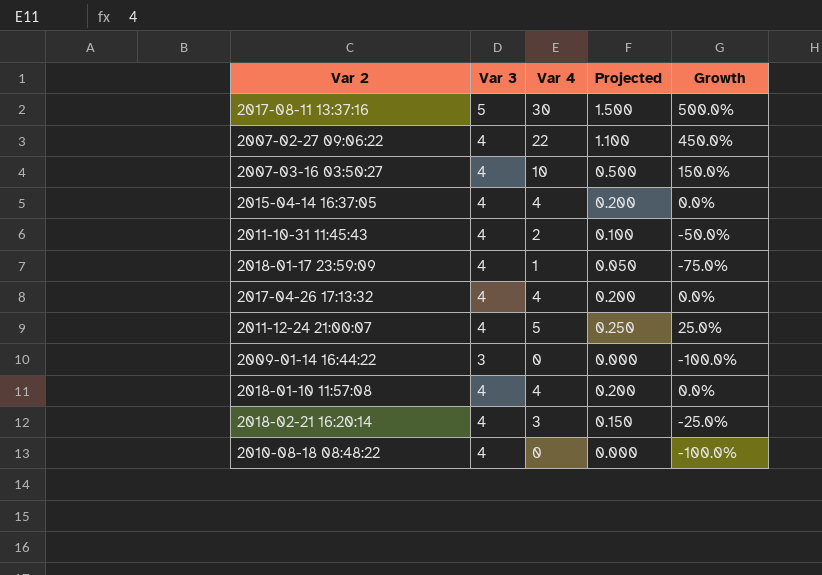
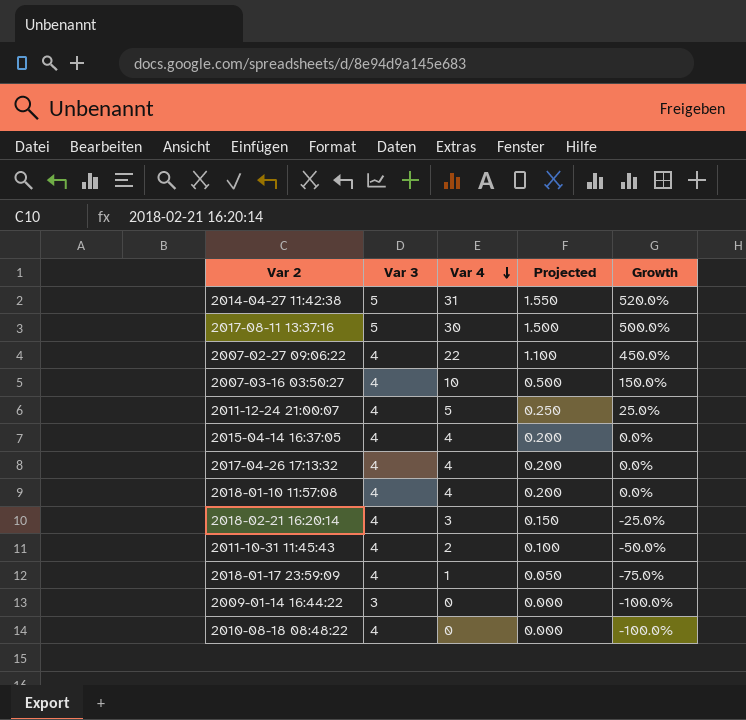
row order: none -> Var 4 descending
row 2014-04-27 11:42:38: none -> 5 | 31 | 1.550 | 520.0%

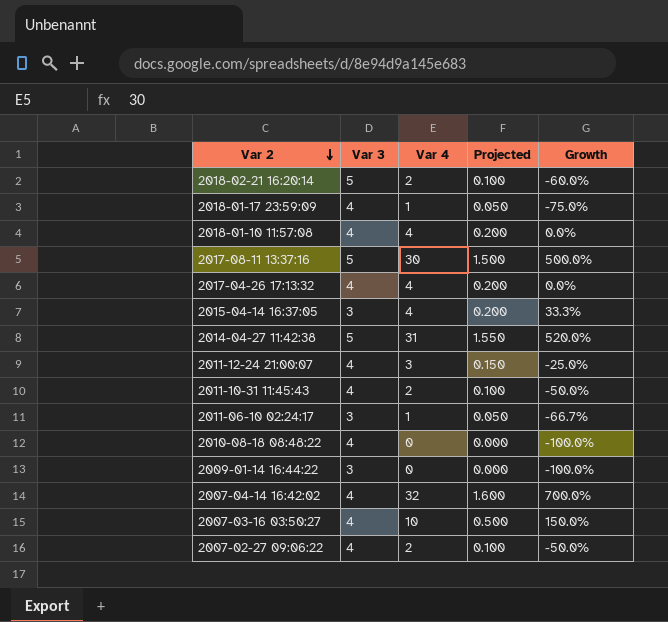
row order: Var 4 descending -> Var 2 descending
2018-02-21 16:20:14 | Var 3: 4 -> 5
2018-02-21 16:20:14 | Var 4: 3 -> 2
2018-02-21 16:20:14 | Projected: 0.150 -> 0.100
2018-02-21 16:20:14 | Growth: -25.0% -> -60.0%
2015-04-14 16:37:05 | Var 3: 4 -> 3
2015-04-14 16:37:05 | Growth: 0.0% -> 33.3%
2011-12-24 21:00:07 | Var 4: 5 -> 3
2011-12-24 21:00:07 | Projected: 0.250 -> 0.150
2011-12-24 21:00:07 | Growth: 25.0% -> -25.0%
row 2011-06-10 02:24:17: none -> 3 | 1 | 0.050 | -66.7%
row 2007-04-14 16:42:02: none -> 4 | 32 | 1.600 | 700.0%
2007-02-27 09:06:22 | Var 4: 22 -> 2
2007-02-27 09:06:22 | Projected: 1.100 -> 0.100
2007-02-27 09:06:22 | Growth: 450.0% -> -50.0%

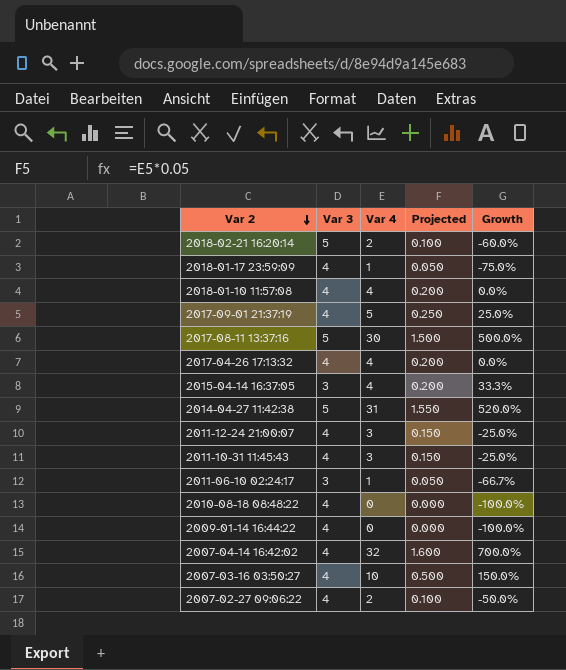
row 2017-09-01 21:37:19: none -> 4 | 5 | 0.250 | 25.0%
2011-10-31 11:45:43 | Var 4: 2 -> 3
2011-10-31 11:45:43 | Projected: 0.100 -> 0.150
2011-10-31 11:45:43 | Growth: -50.0% -> -25.0%
2009-01-14 16:44:22 | Var 3: 3 -> 4

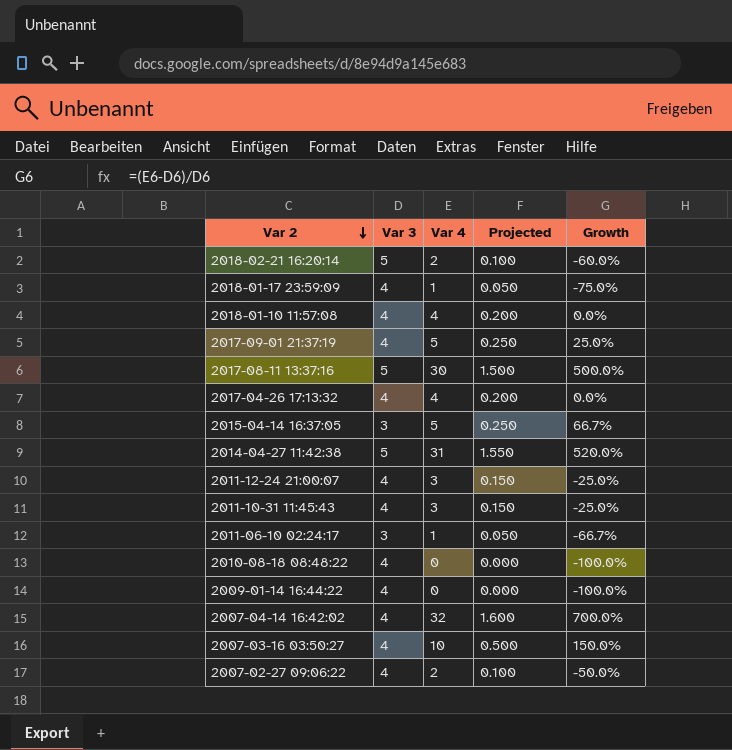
2015-04-14 16:37:05 | Var 4: 4 -> 5
2015-04-14 16:37:05 | Projected: 0.200 -> 0.250
2015-04-14 16:37:05 | Growth: 33.3% -> 66.7%

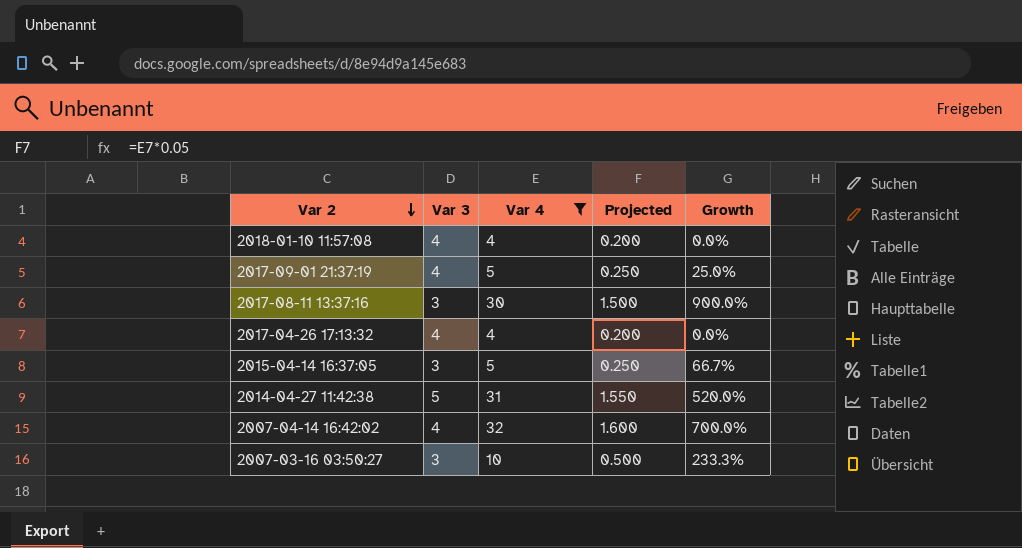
filter: none -> Var 4 >= 4
2017-08-11 13:37:16 | Var 3: 5 -> 3
2017-08-11 13:37:16 | Growth: 500.0% -> 900.0%
2007-03-16 03:50:27 | Var 3: 4 -> 3
2007-03-16 03:50:27 | Growth: 150.0% -> 233.3%

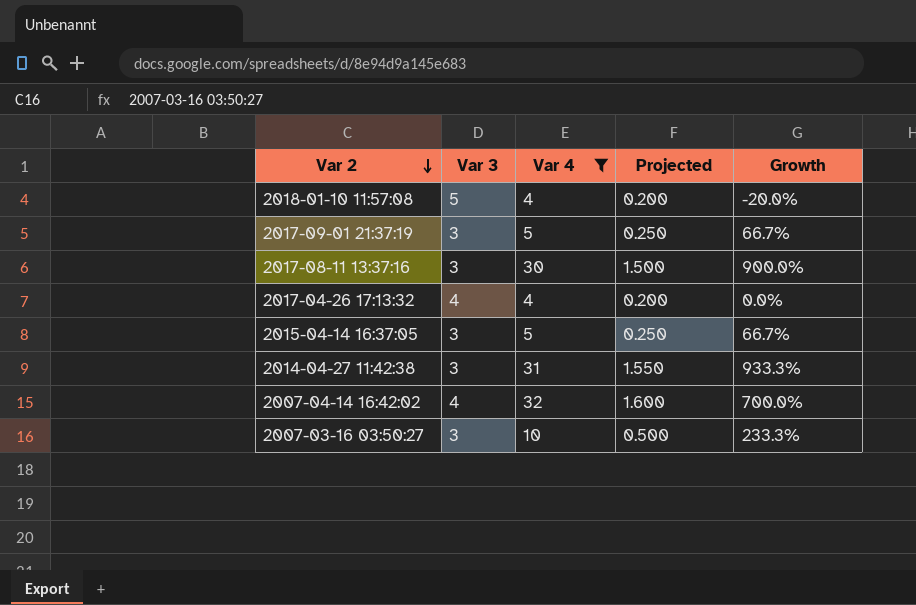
2018-01-10 11:57:08 | Var 3: 4 -> 5
2018-01-10 11:57:08 | Growth: 0.0% -> -20.0%
2017-09-01 21:37:19 | Var 3: 4 -> 3
2017-09-01 21:37:19 | Growth: 25.0% -> 66.7%
2014-04-27 11:42:38 | Var 3: 5 -> 3
2014-04-27 11:42:38 | Growth: 520.0% -> 933.3%

